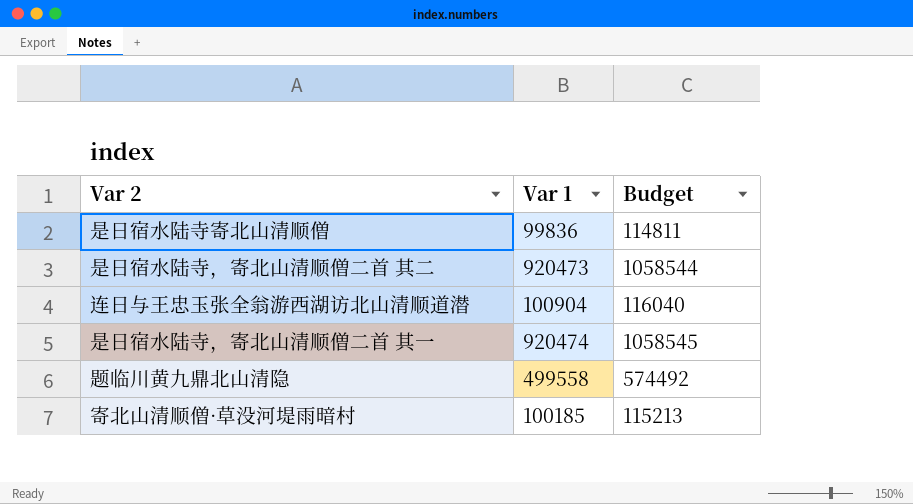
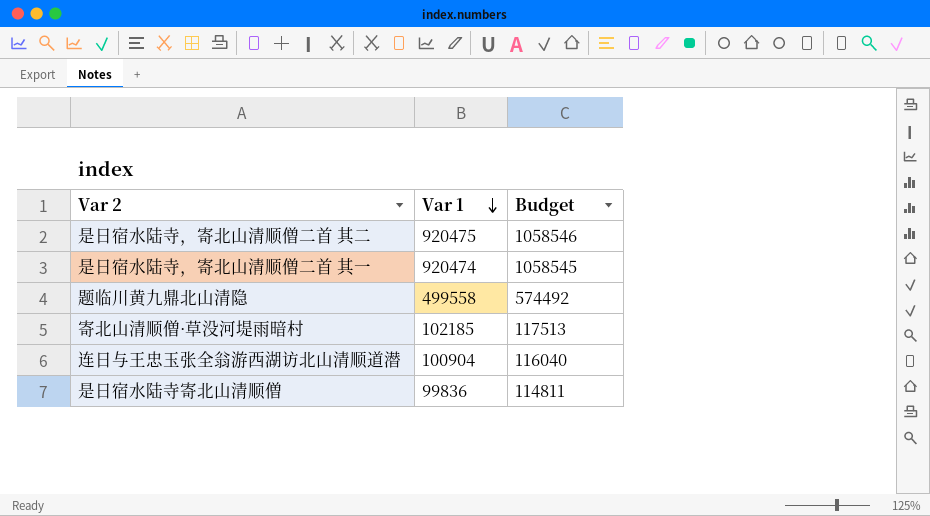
row order: none -> Var 1 descending
是日宿水陆寺，寄北山清顺僧二首 其二 | Var 1: 920473 -> 920475
是日宿水陆寺，寄北山清顺僧二首 其二 | Budget: 1058544 -> 1058546
寄北山清顺僧·草没河堤雨暗村 | Var 1: 100185 -> 102185
寄北山清顺僧·草没河堤雨暗村 | Budget: 115213 -> 117513

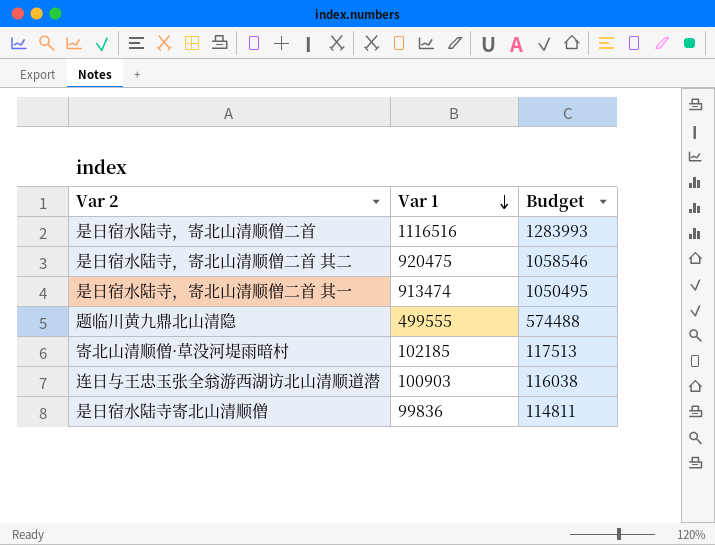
row 是日宿水陆寺，寄北山清顺僧二首: none -> 1116516 | 1283993
是日宿水陆寺，寄北山清顺僧二首 其一 | Var 1: 920474 -> 913474
是日宿水陆寺，寄北山清顺僧二首 其一 | Budget: 1058545 -> 1050495
题临川黄九鼎北山清隐 | Var 1: 499558 -> 499555
题临川黄九鼎北山清隐 | Budget: 574492 -> 574488
连日与王忠玉张全翁游西湖访北山清顺道潜 | Var 1: 100904 -> 100903
连日与王忠玉张全翁游西湖访北山清顺道潜 | Budget: 116040 -> 116038

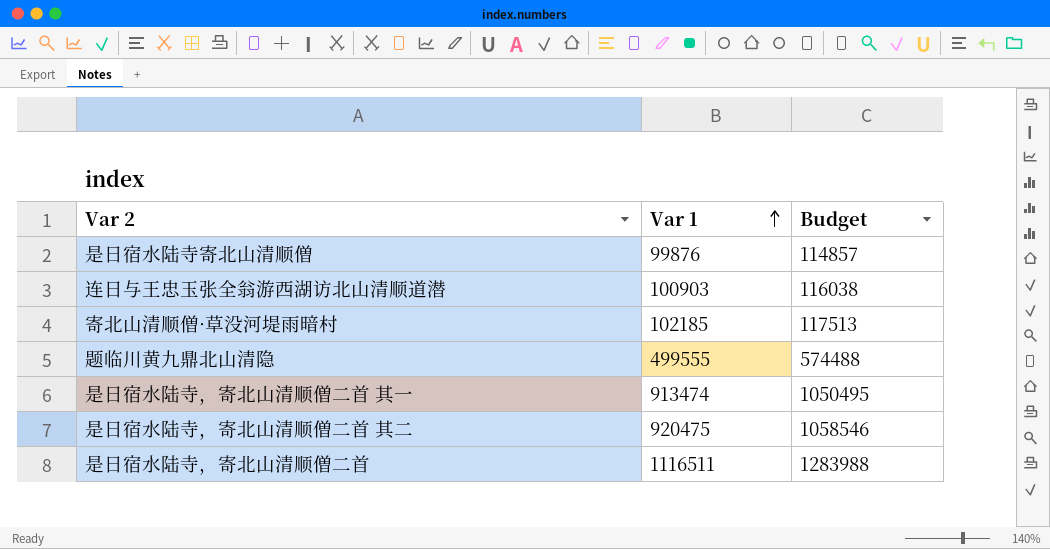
row order: Var 1 descending -> Var 1 ascending
是日宿水陆寺寄北山清顺僧 | Var 1: 99836 -> 99876
是日宿水陆寺寄北山清顺僧 | Budget: 114811 -> 114857
是日宿水陆寺，寄北山清顺僧二首 | Var 1: 1116516 -> 1116511
是日宿水陆寺，寄北山清顺僧二首 | Budget: 1283993 -> 1283988

